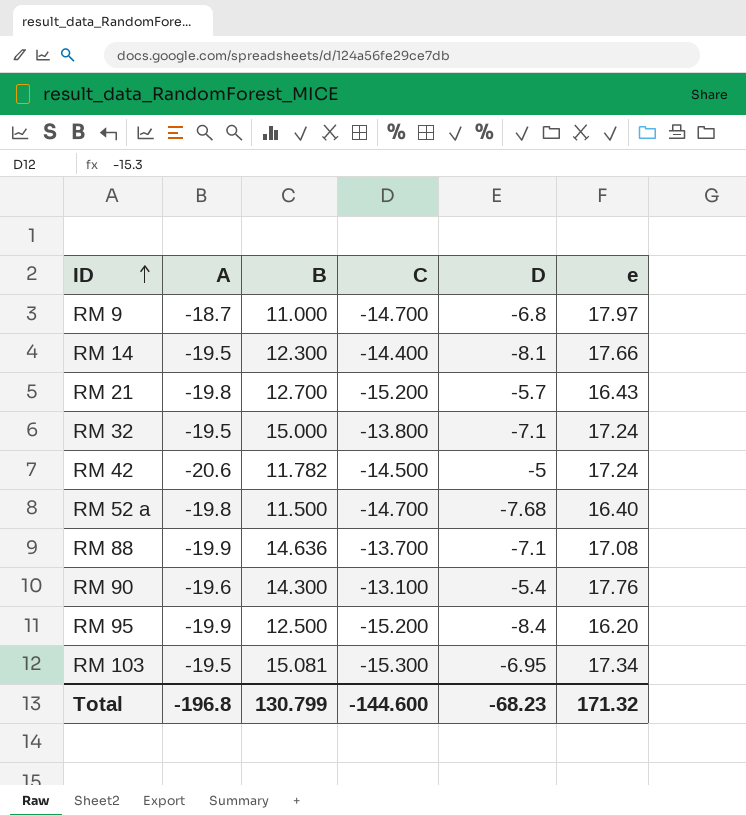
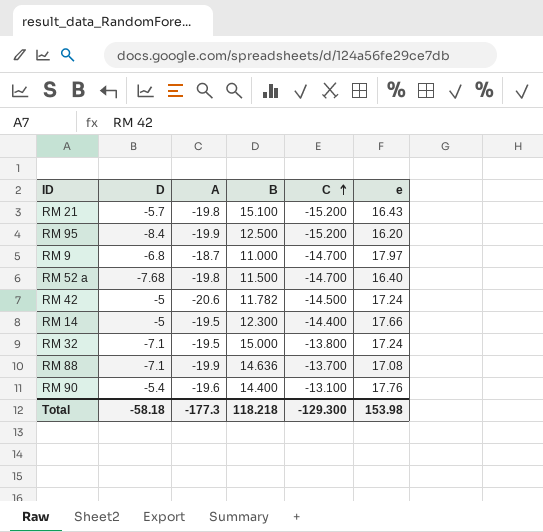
row order: ID ascending -> C ascending
column D | position: 5 -> 2
row RM 103: -19.5 | 15.081 | -15.300 | -6.95 | 17.34 -> none
RM 21 | B: 12.700 -> 15.100
RM 14 | D: -8.1 -> -5
RM 90 | B: 14.300 -> 14.400
Total | D: -68.23 -> -58.18
Total | A: -196.8 -> -177.3
Total | B: 130.799 -> 118.218
Total | C: -144.600 -> -129.300
Total | e: 171.32 -> 153.98

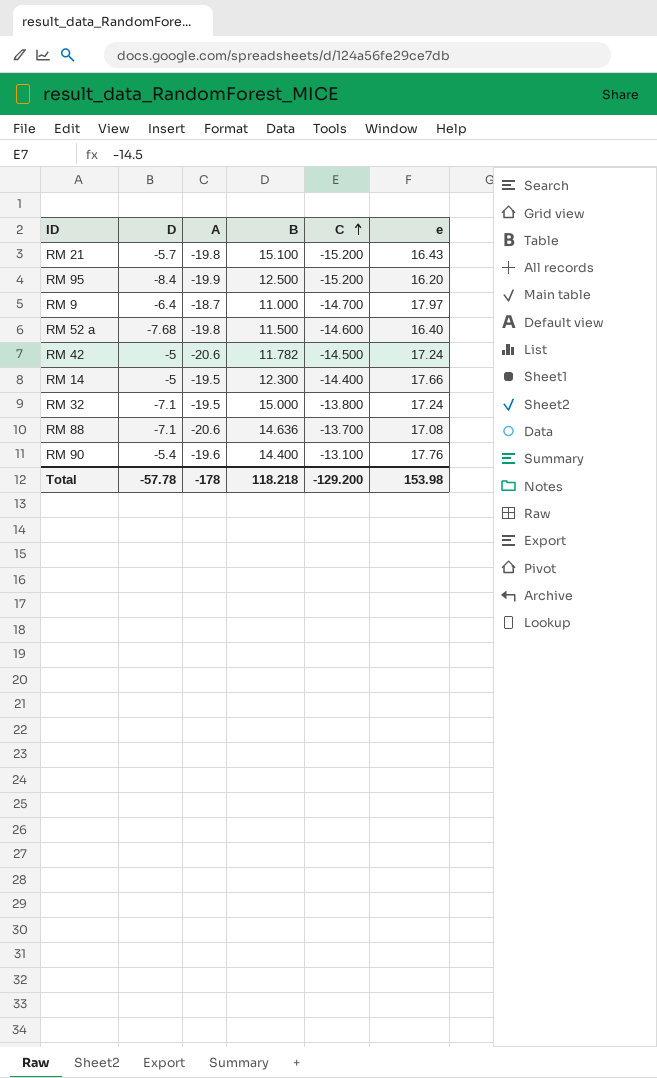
RM 9 | D: -6.8 -> -6.4
RM 52 a | C: -14.700 -> -14.600
RM 88 | A: -19.9 -> -20.6
Total | D: -58.18 -> -57.78
Total | A: -177.3 -> -178
Total | C: -129.300 -> -129.200

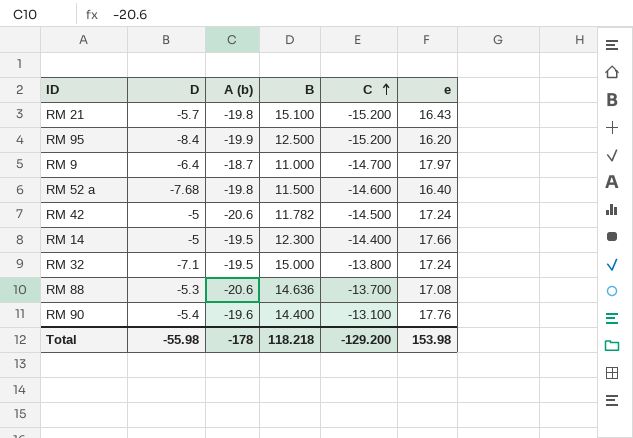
column name: A -> A (b)
RM 88 | D: -7.1 -> -5.3
Total | D: -57.78 -> -55.98

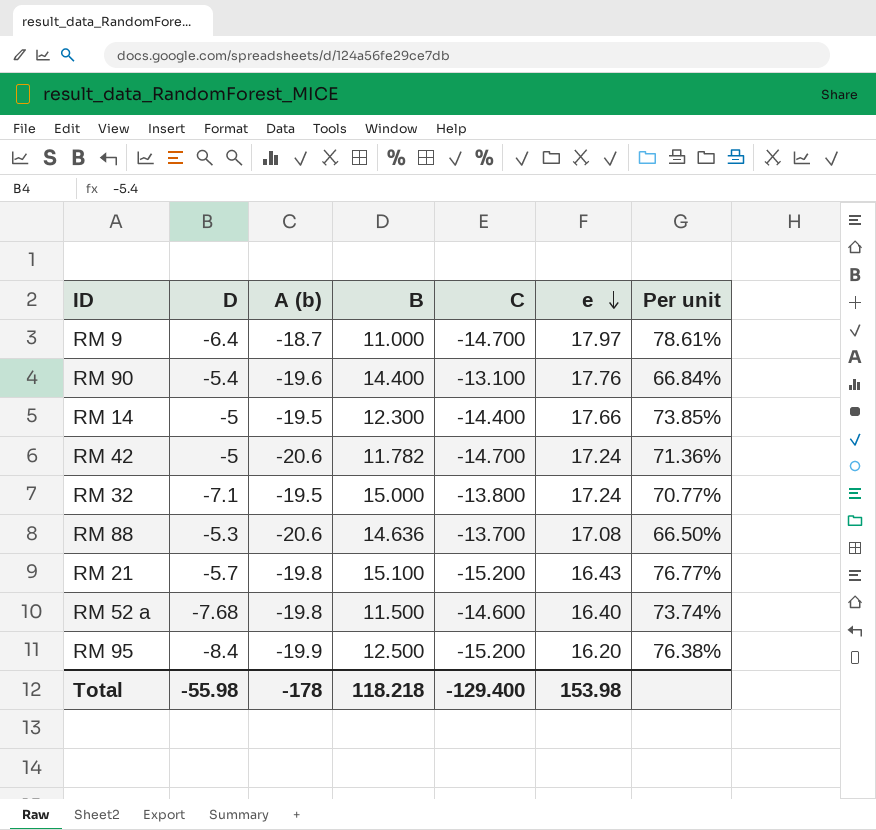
row order: C ascending -> e descending
column Per unit | formula: none -> [C] / [A (b)]
RM 42 | C: -14.500 -> -14.700
Total | C: -129.200 -> -129.400

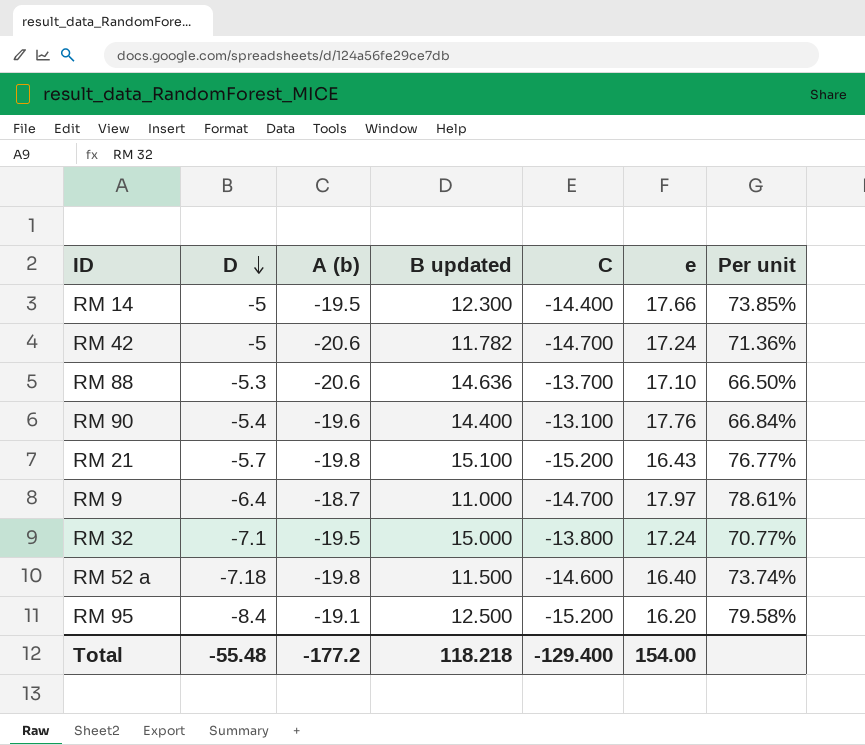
row order: e descending -> D descending
column name: B -> B updated
RM 88 | e: 17.08 -> 17.10
RM 52 a | D: -7.68 -> -7.18
RM 95 | A (b): -19.9 -> -19.1
RM 95 | Per unit: 76.38% -> 79.58%
Total | D: -55.98 -> -55.48
Total | A (b): -178 -> -177.2
Total | e: 153.98 -> 154.00

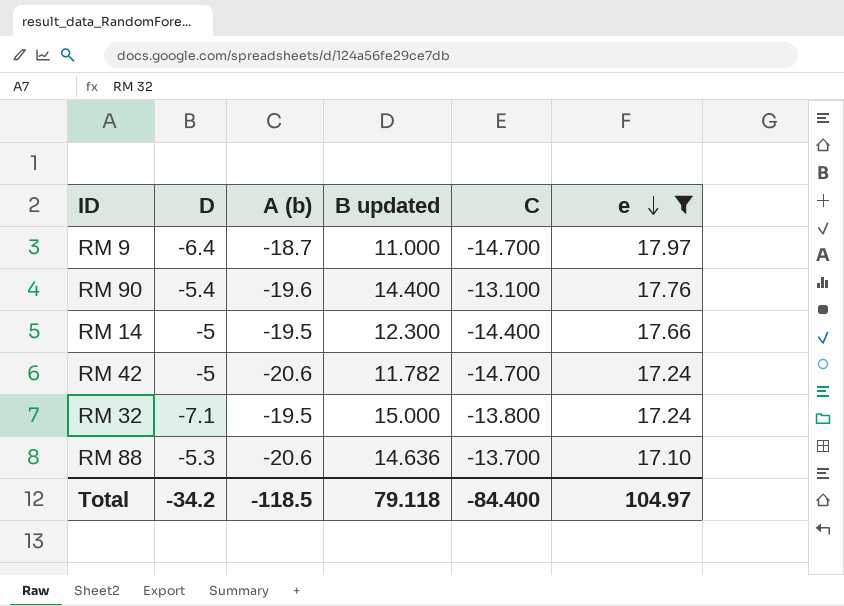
filter: none -> e >= 17.10
row order: D descending -> e descending
column Per unit | formula: [C] / [A (b)] -> none
Total | D: -55.48 -> -34.2
Total | A (b): -177.2 -> -118.5
Total | B updated: 118.218 -> 79.118
Total | C: -129.400 -> -84.400
Total | e: 154.00 -> 104.97

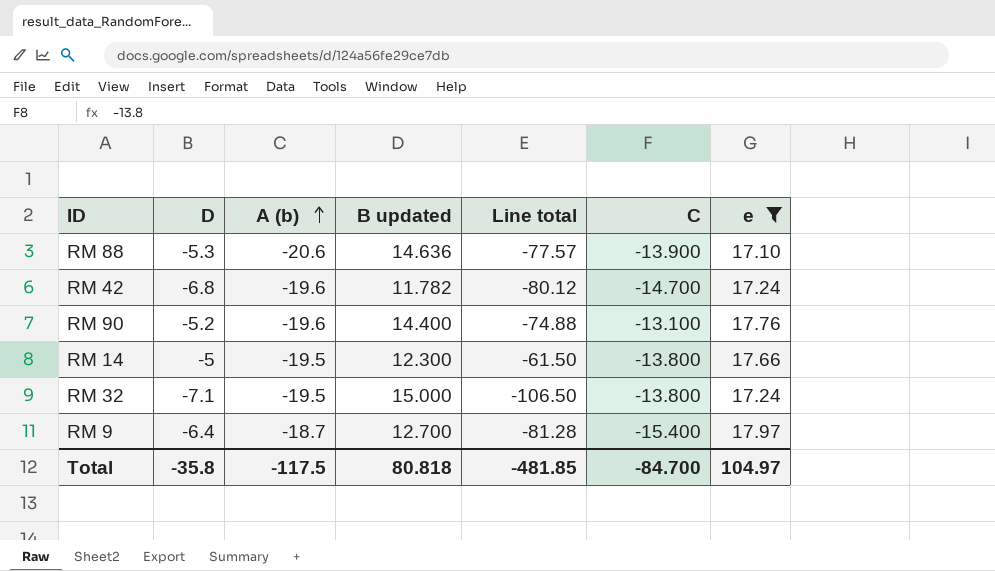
row order: e descending -> A (b) ascending
column Line total | formula: none -> [D] * [B updated]
RM 88 | C: -13.700 -> -13.900
RM 42 | D: -5 -> -6.8
RM 42 | A (b): -20.6 -> -19.6
RM 90 | D: -5.4 -> -5.2
RM 14 | C: -14.400 -> -13.800
RM 9 | B updated: 11.000 -> 12.700
RM 9 | C: -14.700 -> -15.400
Total | D: -34.2 -> -35.8
Total | A (b): -118.5 -> -117.5
Total | B updated: 79.118 -> 80.818
Total | C: -84.400 -> -84.700

